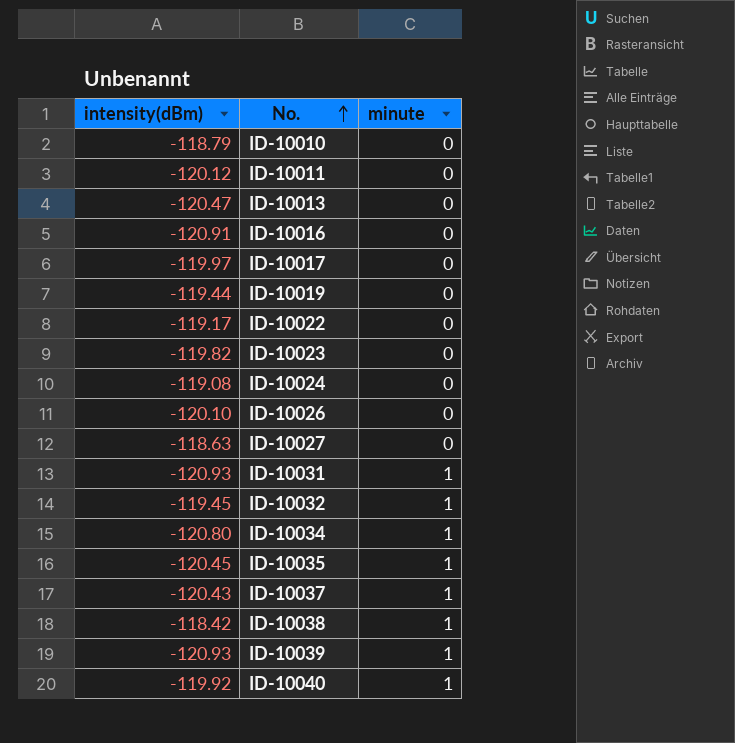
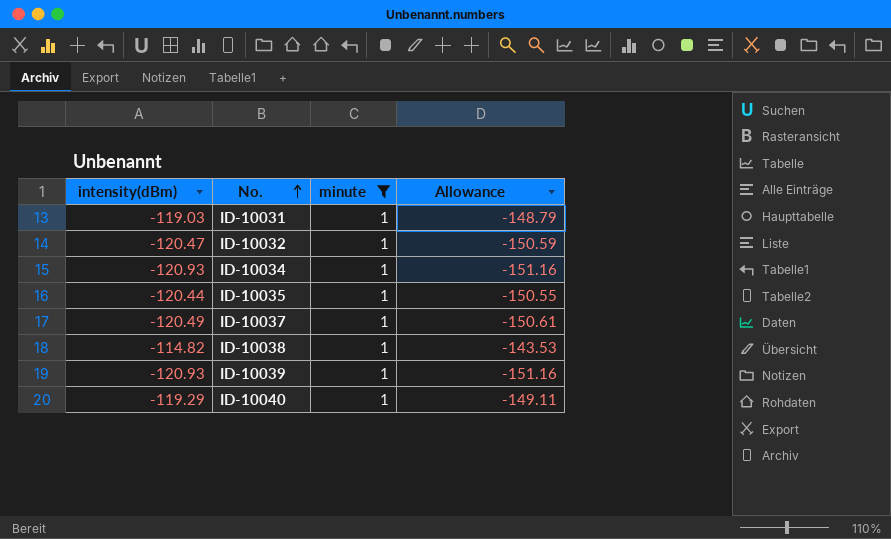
filter: none -> minute = 1
column Allowance | formula: none -> [intensity(dBm)] * 1.25
ID-10031 | intensity(dBm): -120.93 -> -119.03
ID-10032 | intensity(dBm): -119.45 -> -120.47
ID-10034 | intensity(dBm): -120.80 -> -120.93
ID-10035 | intensity(dBm): -120.45 -> -120.44
ID-10037 | intensity(dBm): -120.43 -> -120.49
ID-10038 | intensity(dBm): -118.42 -> -114.82
ID-10040 | intensity(dBm): -119.92 -> -119.29

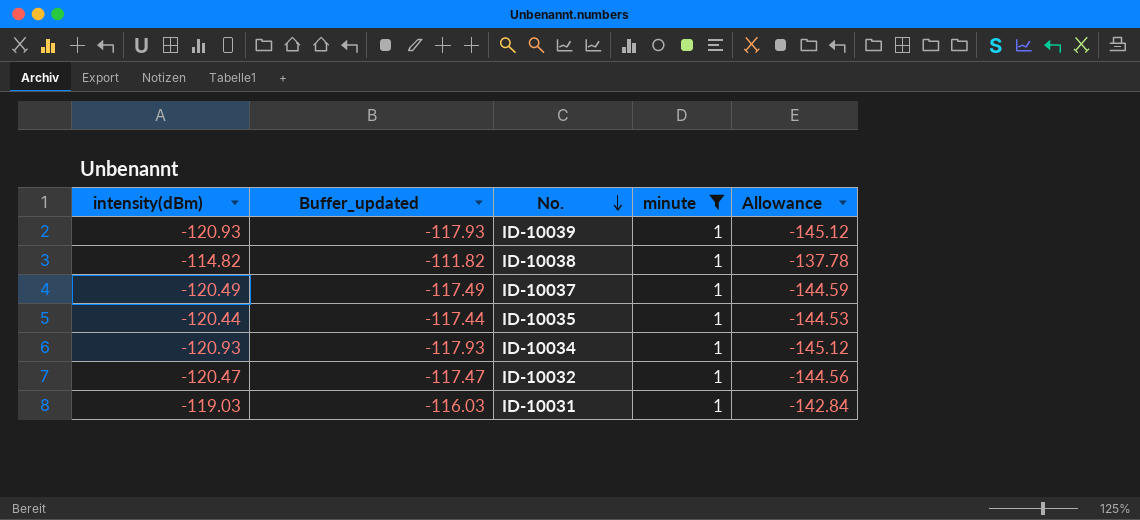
row order: No. ascending -> No. descending
column Buffer_updated | formula: none -> [intensity(dBm)] + 3
column Allowance | formula: [intensity(dBm)] * 1.25 -> [intensity(dBm)] * 1.2
row ID-10040: -119.29 | 1 | -149.11 -> none

